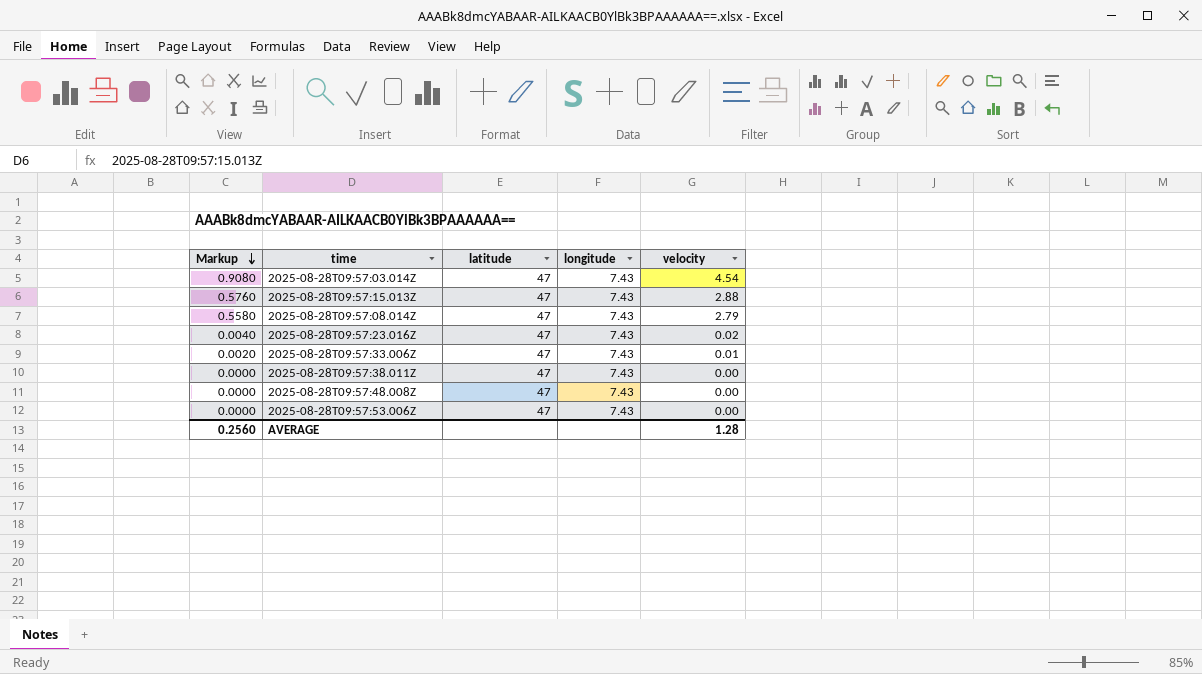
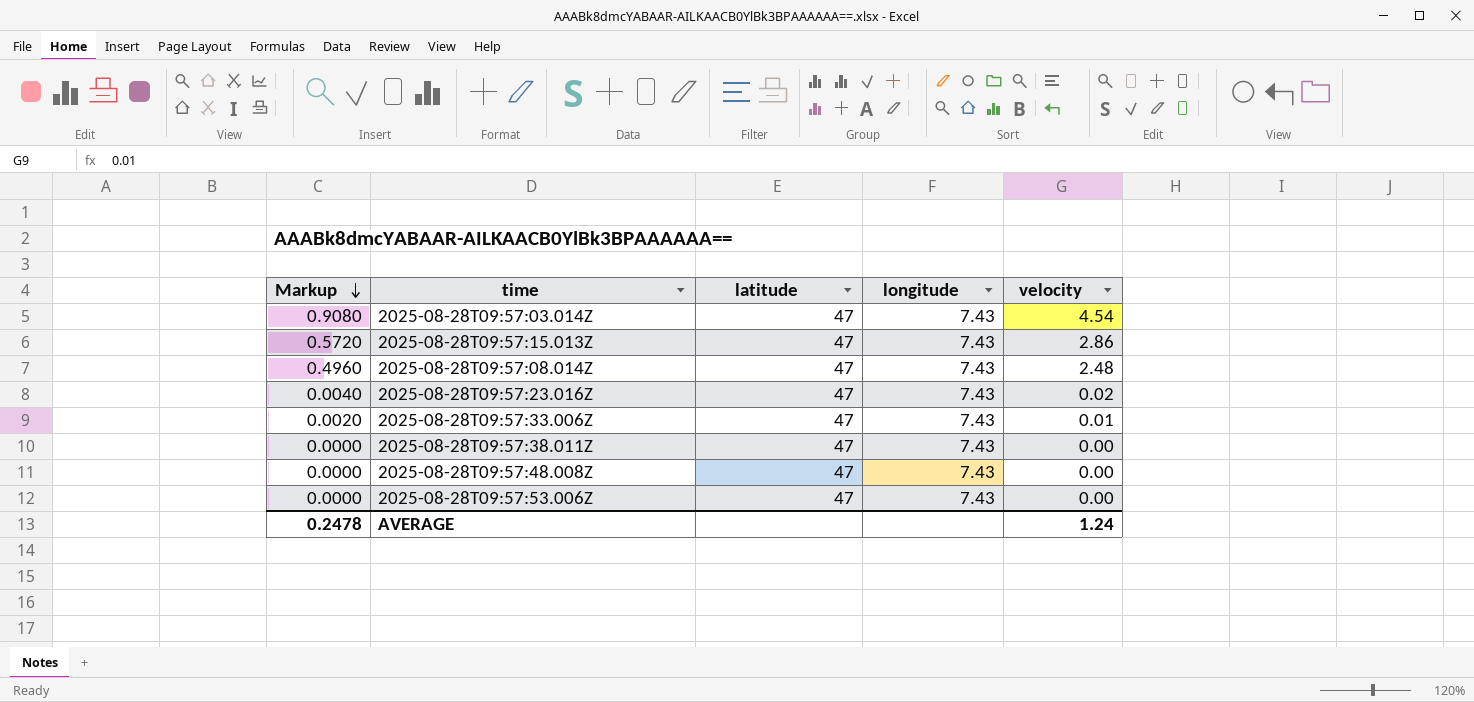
2025-08-28T09:57:15.013Z | Markup: 0.5760 -> 0.5720
2025-08-28T09:57:15.013Z | velocity: 2.88 -> 2.86
2025-08-28T09:57:08.014Z | Markup: 0.5580 -> 0.4960
2025-08-28T09:57:08.014Z | velocity: 2.79 -> 2.48
AVERAGE | Markup: 0.2560 -> 0.2478
AVERAGE | velocity: 1.28 -> 1.24

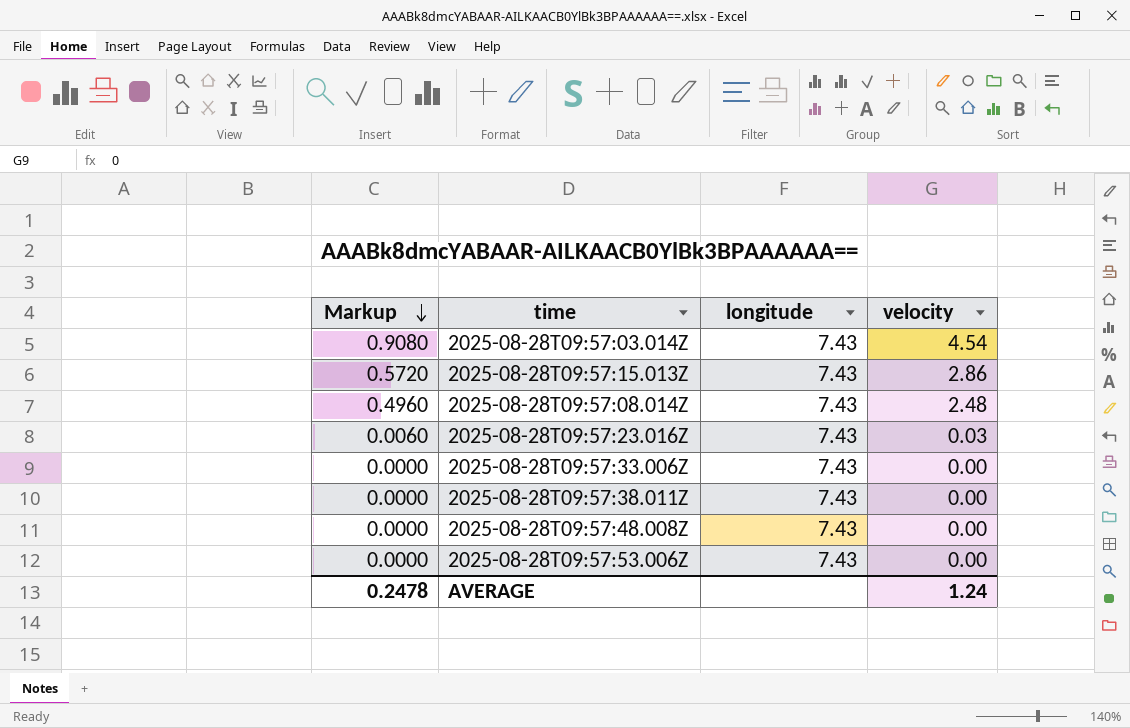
column latitude | position: 3 -> none
2025-08-28T09:57:23.016Z | Markup: 0.0040 -> 0.0060
2025-08-28T09:57:23.016Z | velocity: 0.02 -> 0.03
2025-08-28T09:57:33.006Z | Markup: 0.0020 -> 0.0000
2025-08-28T09:57:33.006Z | velocity: 0.01 -> 0.00

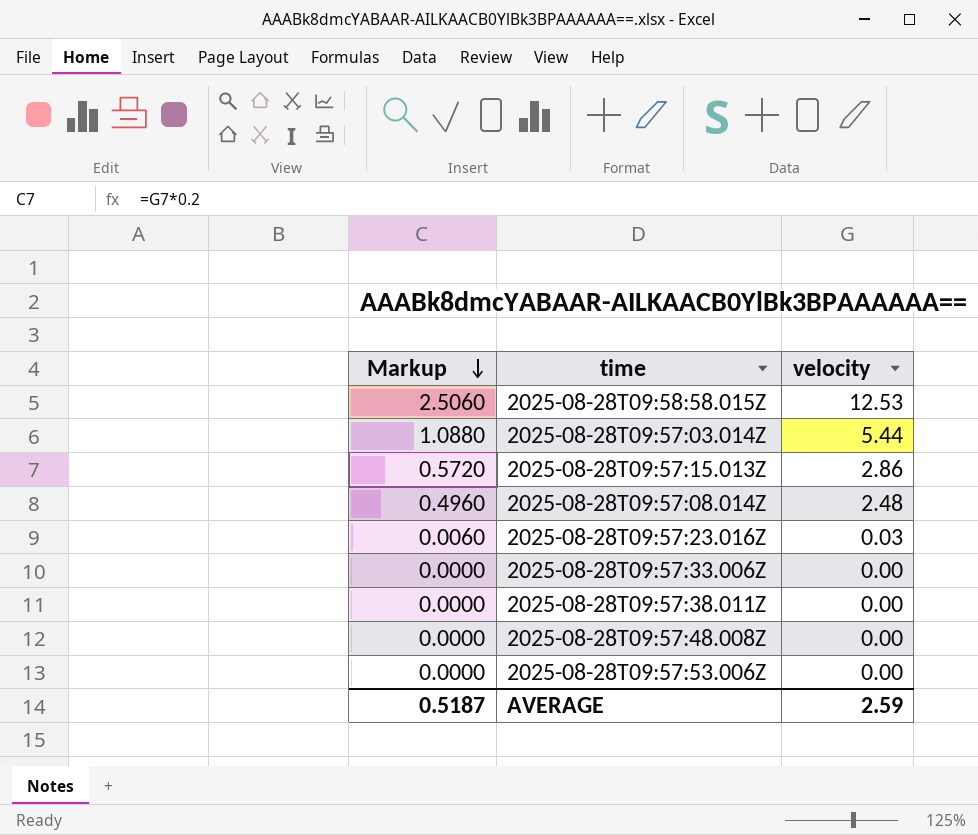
column longitude | position: 3 -> none
row 2025-08-28T09:58:58.015Z: none -> 2.5060 | 12.53
2025-08-28T09:57:03.014Z | Markup: 0.9080 -> 1.0880
2025-08-28T09:57:03.014Z | velocity: 4.54 -> 5.44
AVERAGE | Markup: 0.2478 -> 0.5187
AVERAGE | velocity: 1.24 -> 2.59

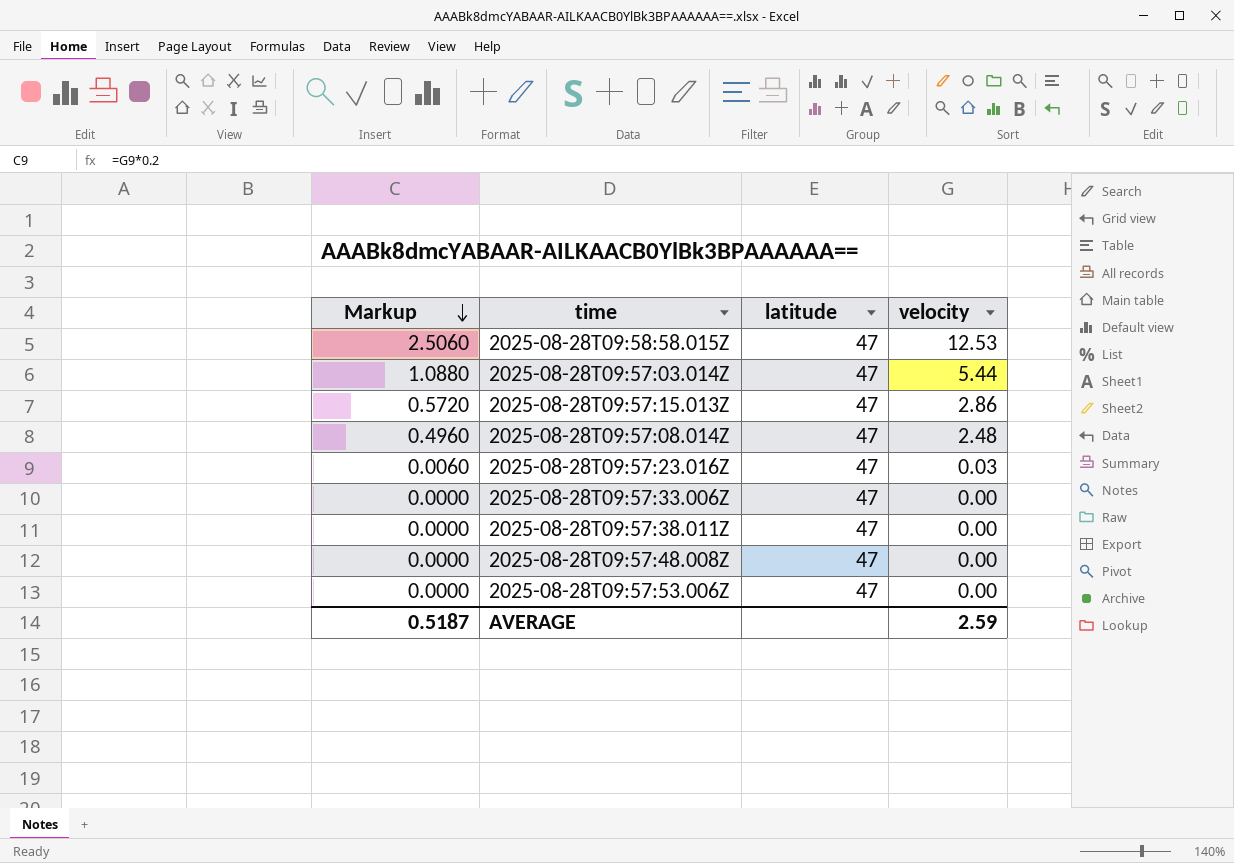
column latitude | position: none -> 3

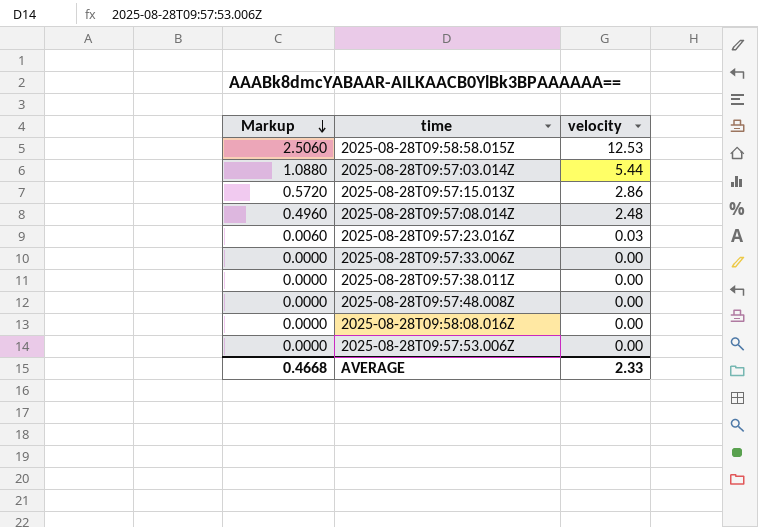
column latitude | position: 3 -> none
row 2025-08-28T09:58:08.016Z: none -> 0.0000 | 0.00
AVERAGE | Markup: 0.5187 -> 0.4668
AVERAGE | velocity: 2.59 -> 2.33

